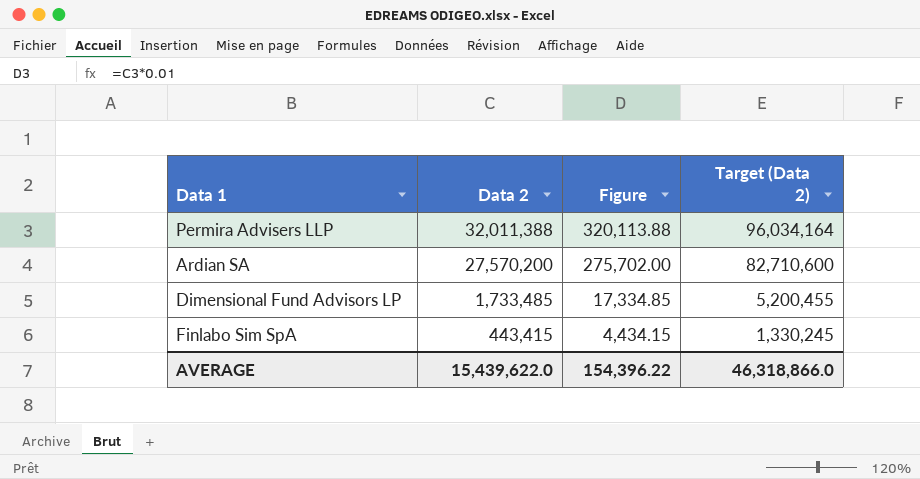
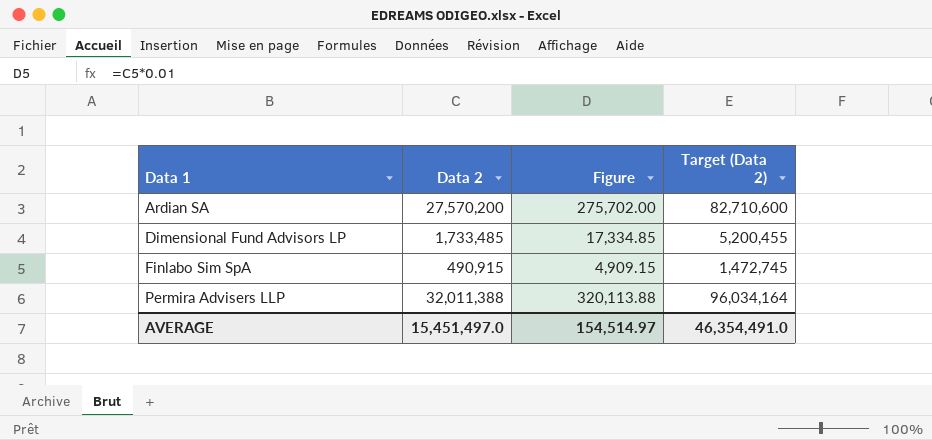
row order: Data 2 descending -> Data 1 ascending
Finlabo Sim SpA | Data 2: 443,415 -> 490,915
Finlabo Sim SpA | Figure: 4,434.15 -> 4,909.15
Finlabo Sim SpA | Target (Data 2): 1,330,245 -> 1,472,745
AVERAGE | Data 2: 15,439,622.0 -> 15,451,497.0
AVERAGE | Figure: 154,396.22 -> 154,514.97
AVERAGE | Target (Data 2): 46,318,866.0 -> 46,354,491.0

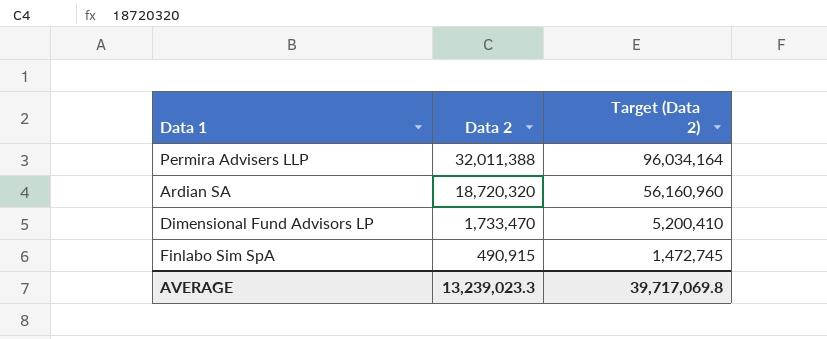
row order: Data 1 ascending -> Data 2 descending
column Figure | formula: [Data 2] * 0.01 -> none
Ardian SA | Data 2: 27,570,200 -> 18,720,320
Ardian SA | Target (Data 2): 82,710,600 -> 56,160,960
Dimensional Fund Advisors LP | Data 2: 1,733,485 -> 1,733,470
Dimensional Fund Advisors LP | Target (Data 2): 5,200,455 -> 5,200,410
AVERAGE | Data 2: 15,451,497.0 -> 13,239,023.3
AVERAGE | Target (Data 2): 46,354,491.0 -> 39,717,069.8

